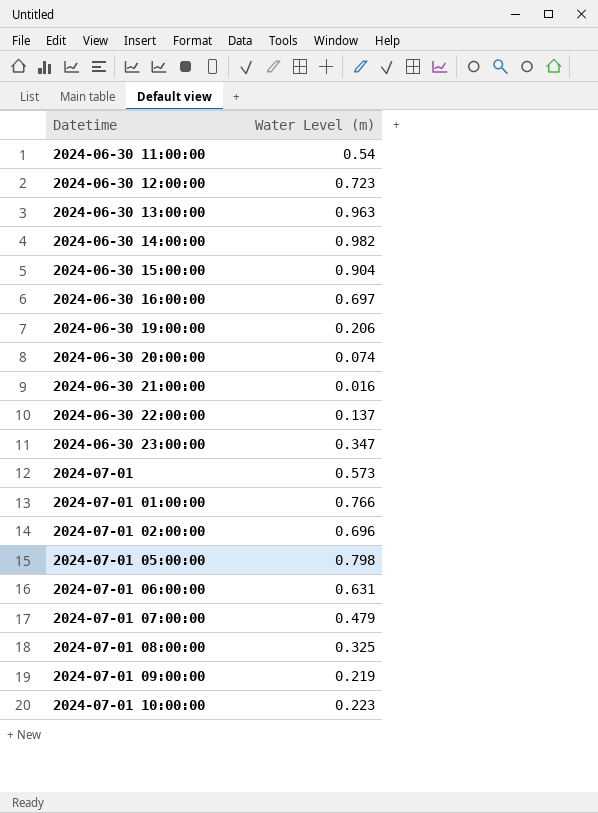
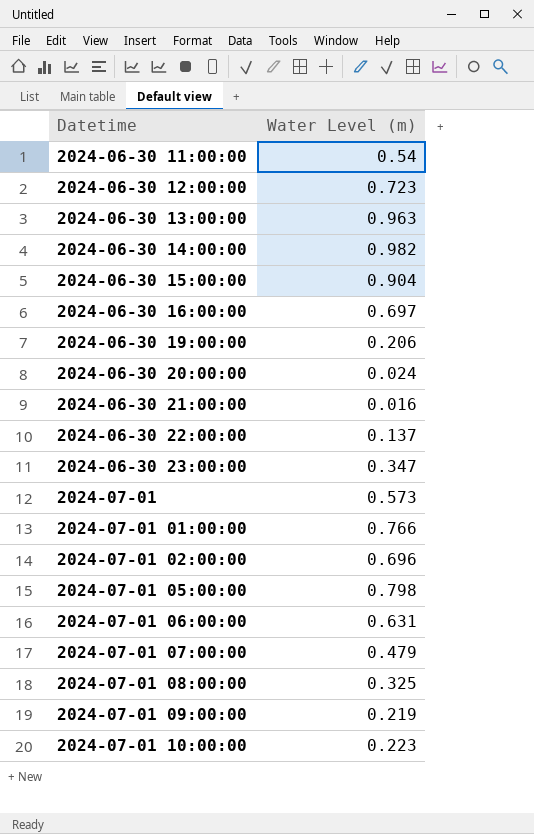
2024-06-30 20:00:00 | Water Level (m): 0.074 -> 0.024

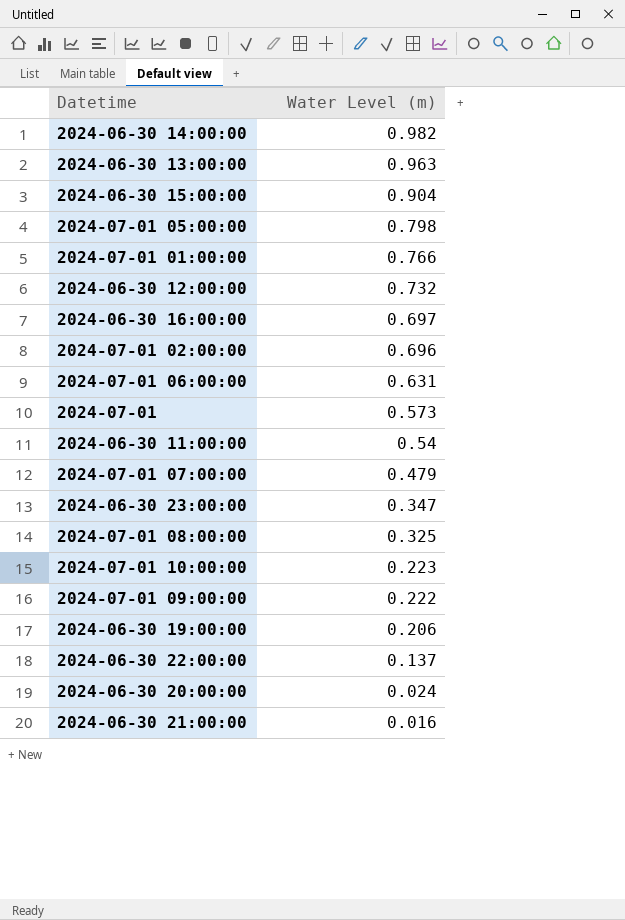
row order: Datetime ascending -> Water Level (m) descending
2024-06-30 12:00:00 | Water Level (m): 0.723 -> 0.732
2024-07-01 09:00:00 | Water Level (m): 0.219 -> 0.222

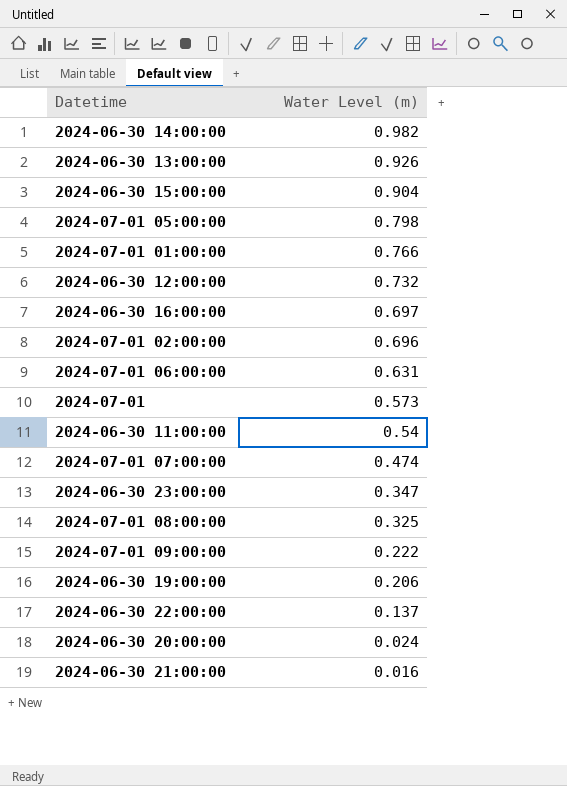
row 2024-07-01 10:00:00: 0.223 -> none
2024-06-30 13:00:00 | Water Level (m): 0.963 -> 0.926
2024-07-01 07:00:00 | Water Level (m): 0.479 -> 0.474

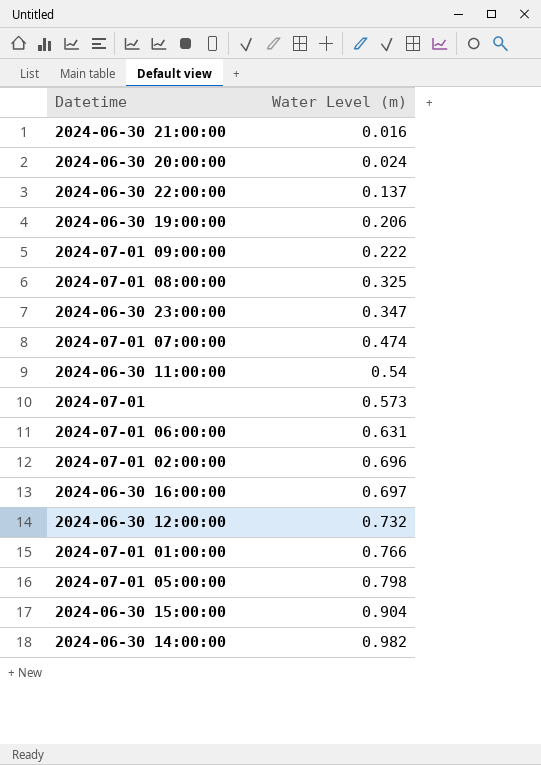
row order: Water Level (m) descending -> Water Level (m) ascending
row 2024-06-30 13:00:00: 0.926 -> none

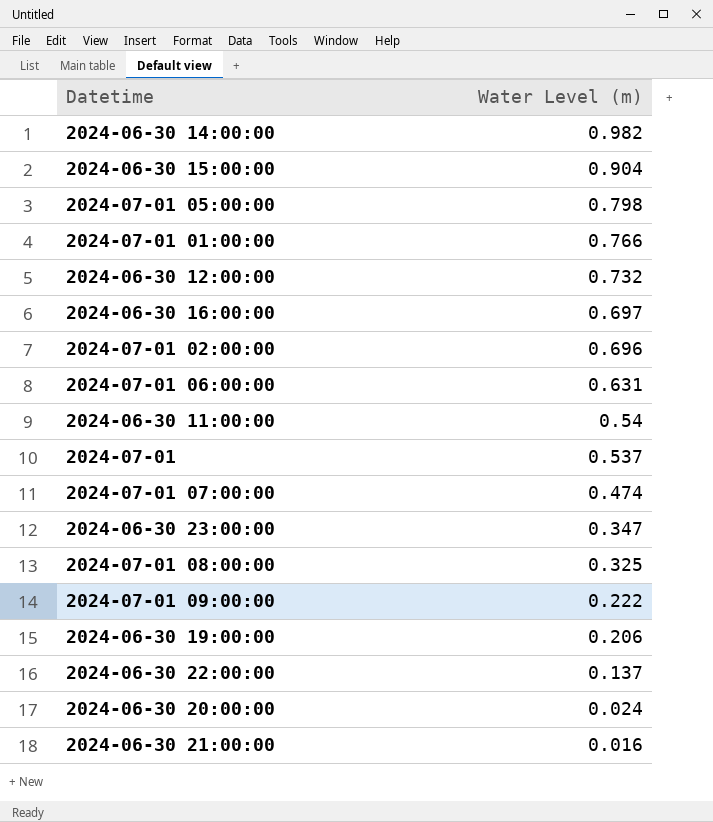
row order: Water Level (m) ascending -> Water Level (m) descending
2024-07-01 | Water Level (m): 0.573 -> 0.537

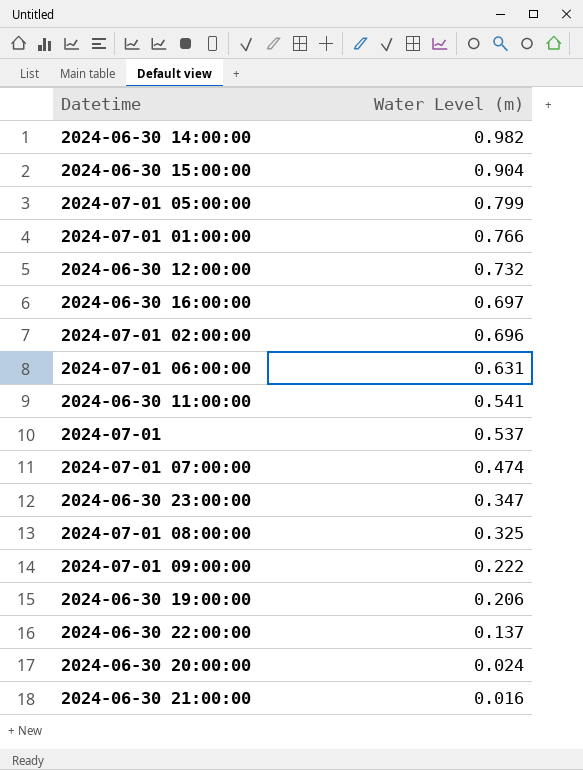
2024-07-01 05:00:00 | Water Level (m): 0.798 -> 0.799
2024-06-30 11:00:00 | Water Level (m): 0.54 -> 0.541

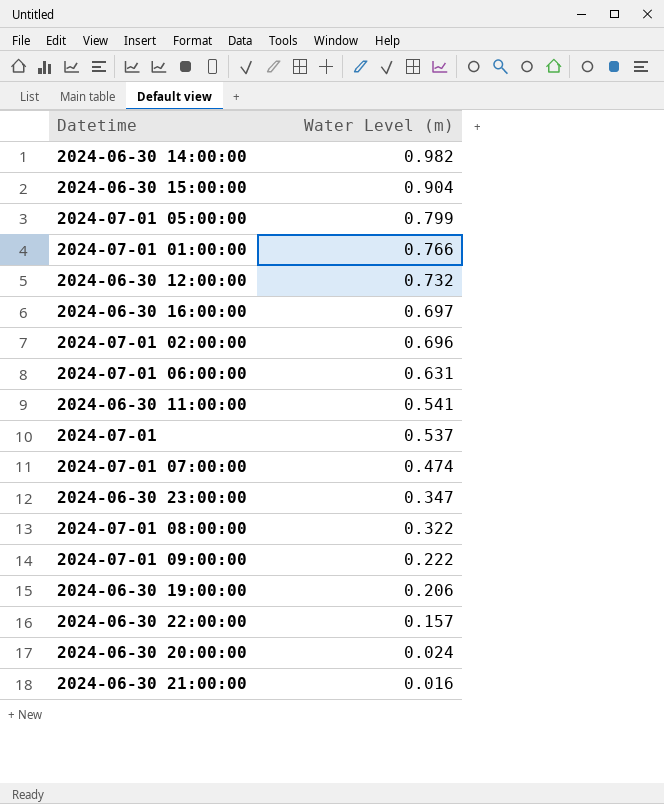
2024-07-01 08:00:00 | Water Level (m): 0.325 -> 0.322
2024-06-30 22:00:00 | Water Level (m): 0.137 -> 0.157

